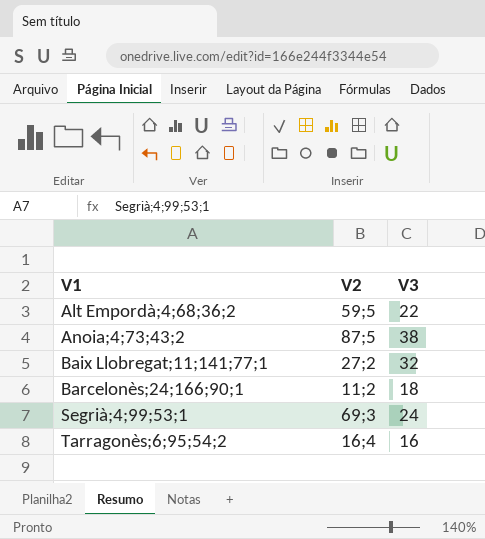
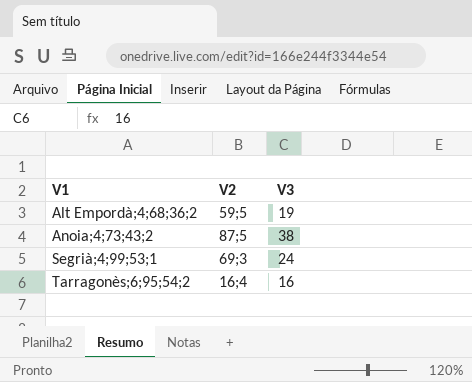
row Baix Llobregat;11;141;77;1: 27;2 | 32 -> none
row Barcelonès;24;166;90;1: 11;2 | 18 -> none
Alt Empordà;4;68;36;2 | V3: 22 -> 19

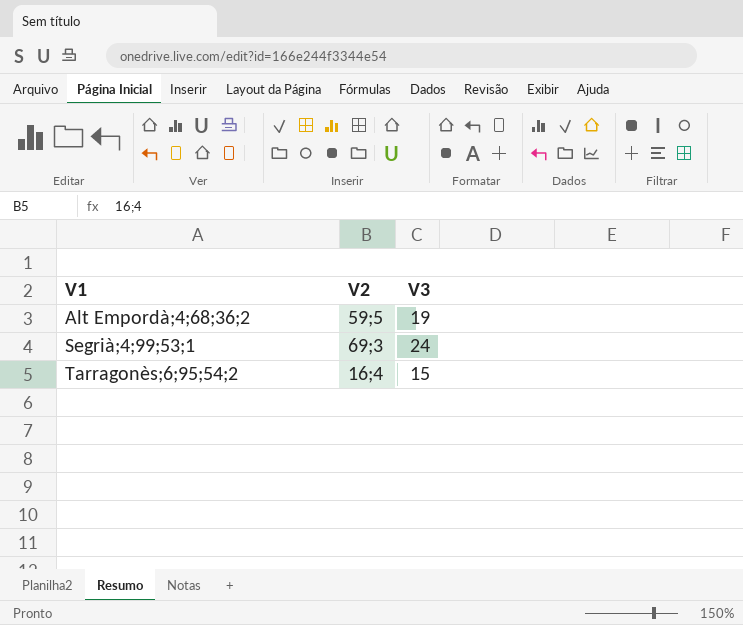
row Anoia;4;73;43;2: 87;5 | 38 -> none
Tarragonès;6;95;54;2 | V3: 16 -> 15

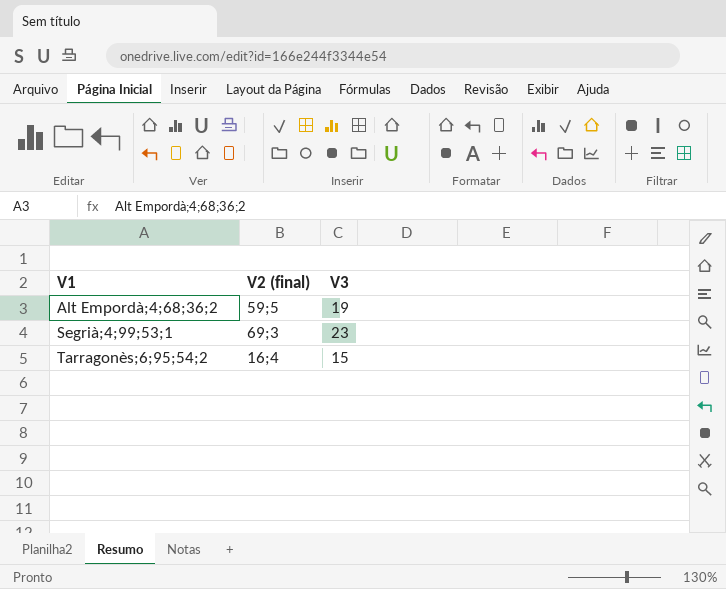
column name: V2 -> V2 (final)
Segrià;4;99;53;1 | V3: 24 -> 23

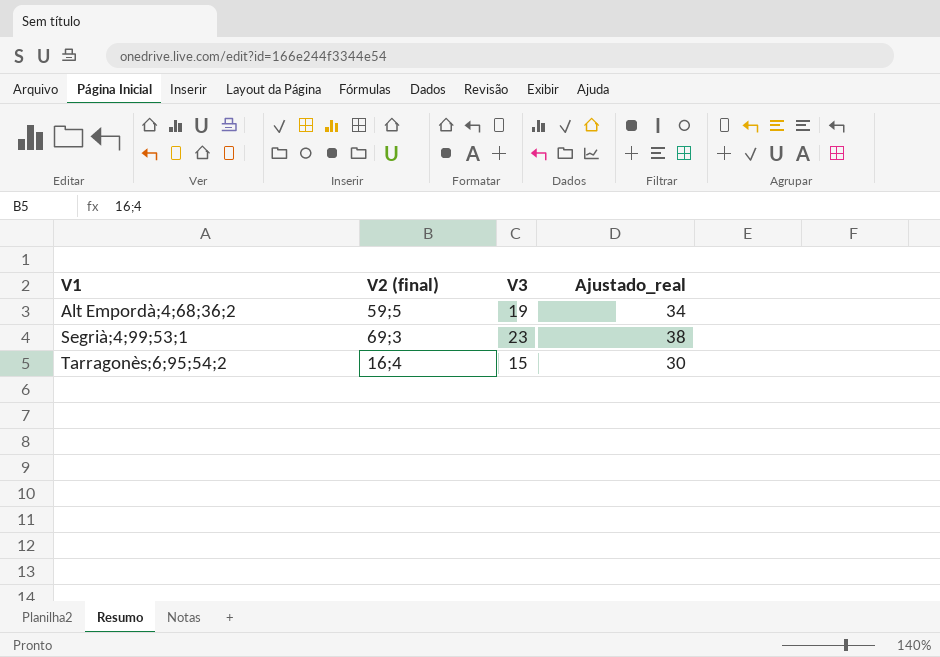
column Ajustado_real | formula: none -> [V3] + 15

